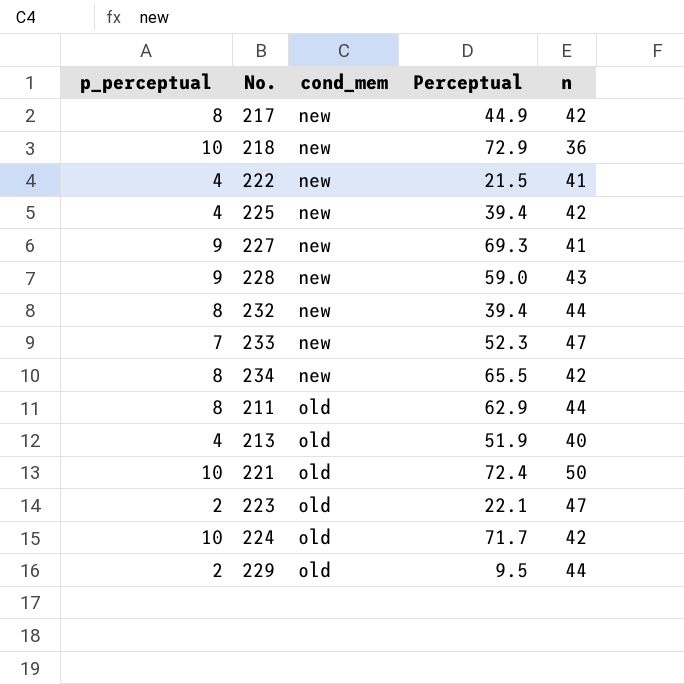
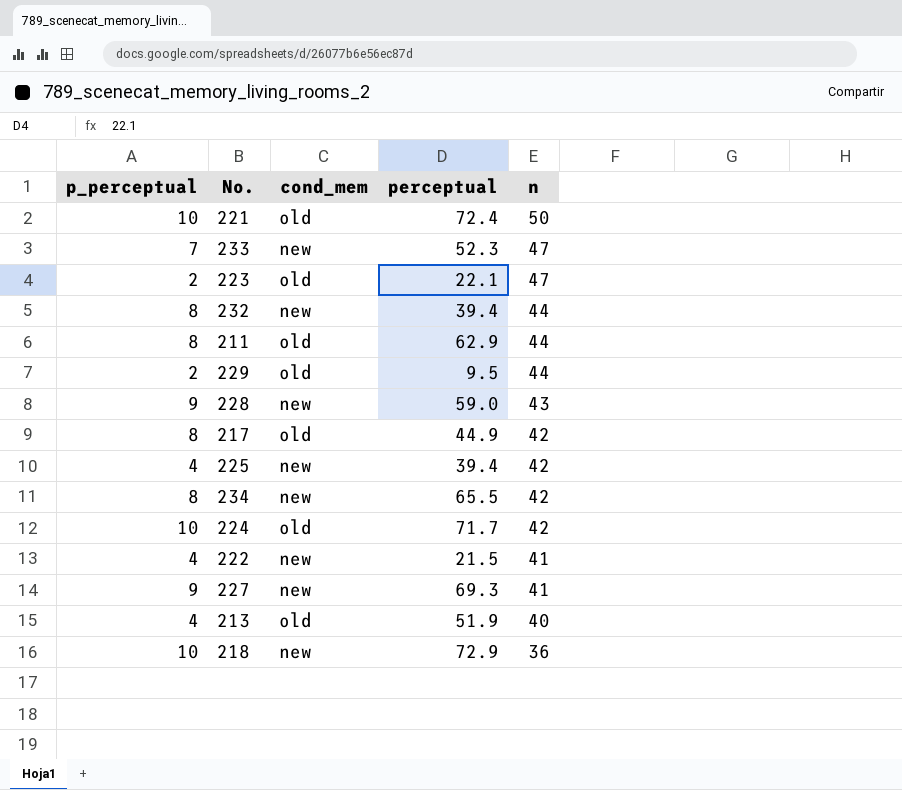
row order: cond_mem ascending -> n descending
column name: Perceptual -> perceptual
217 | cond_mem: new -> old

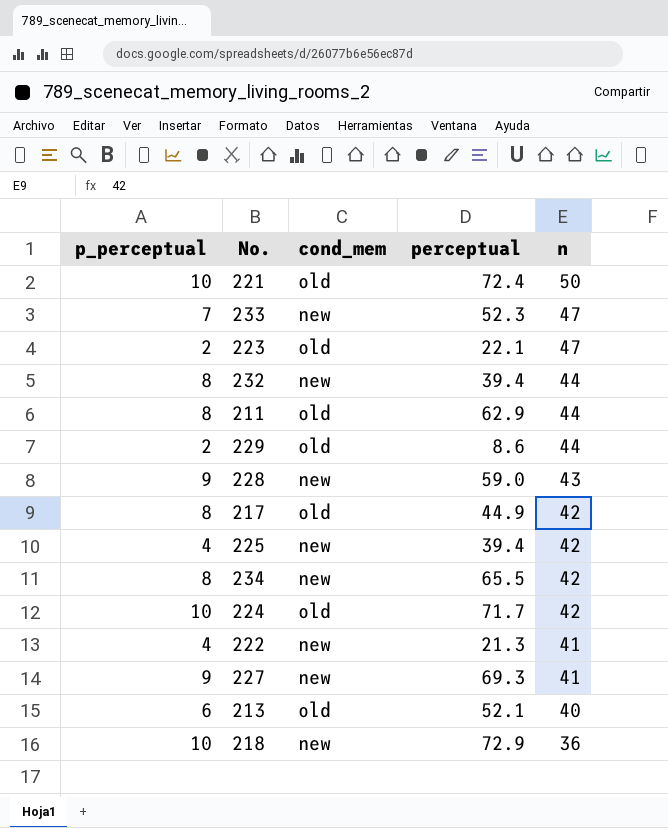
229 | perceptual: 9.5 -> 8.6
222 | perceptual: 21.5 -> 21.3
213 | p_perceptual: 4 -> 6
213 | perceptual: 51.9 -> 52.1

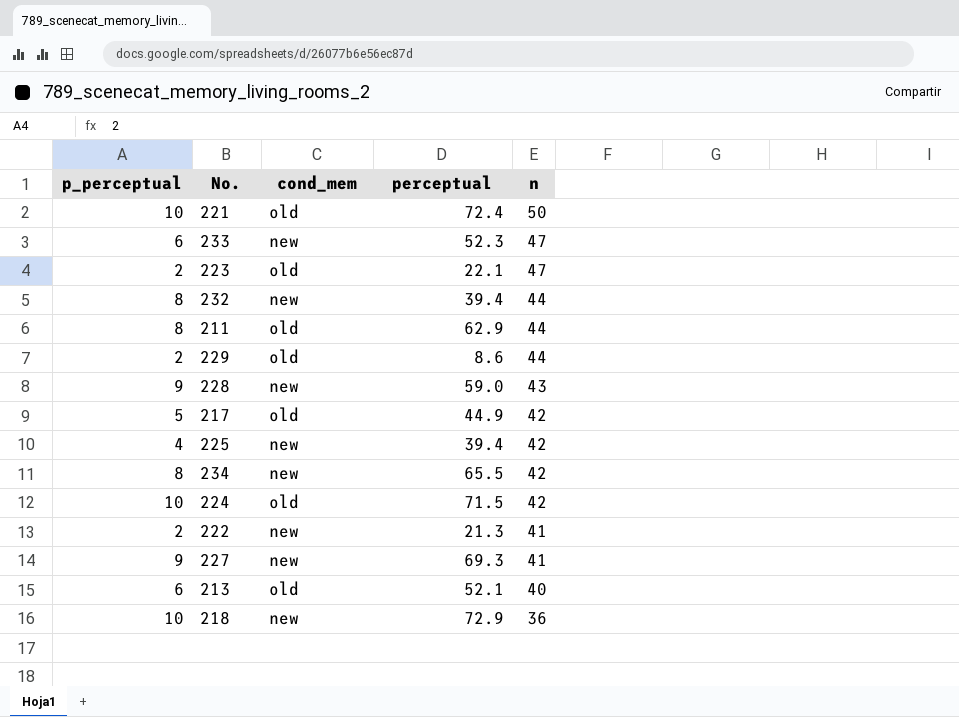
233 | p_perceptual: 7 -> 6
217 | p_perceptual: 8 -> 5
224 | perceptual: 71.7 -> 71.5
222 | p_perceptual: 4 -> 2

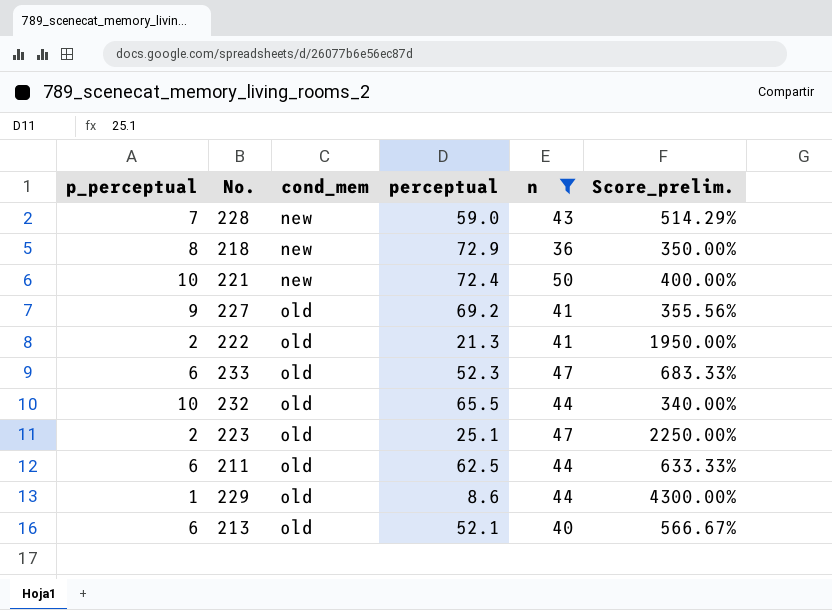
filter: none -> n != 42
row order: n descending -> cond_mem ascending
column Score_prelim. | formula: none -> ([n] - [p_perceptual]) / [p_perceptual]
228 | p_perceptual: 9 -> 7
218 | p_perceptual: 10 -> 8
221 | cond_mem: old -> new
227 | cond_mem: new -> old
227 | perceptual: 69.3 -> 69.2
222 | cond_mem: new -> old
233 | cond_mem: new -> old
232 | p_perceptual: 8 -> 10
232 | cond_mem: new -> old
232 | perceptual: 39.4 -> 65.5
223 | perceptual: 22.1 -> 25.1
211 | p_perceptual: 8 -> 6
211 | perceptual: 62.9 -> 62.5
229 | p_perceptual: 2 -> 1

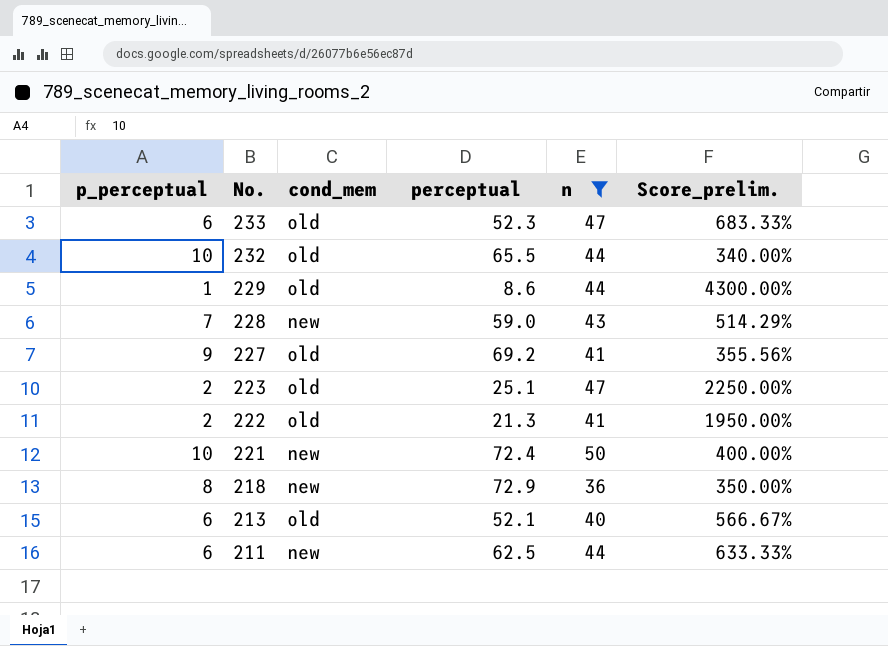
row order: cond_mem ascending -> No. descending
211 | cond_mem: old -> new

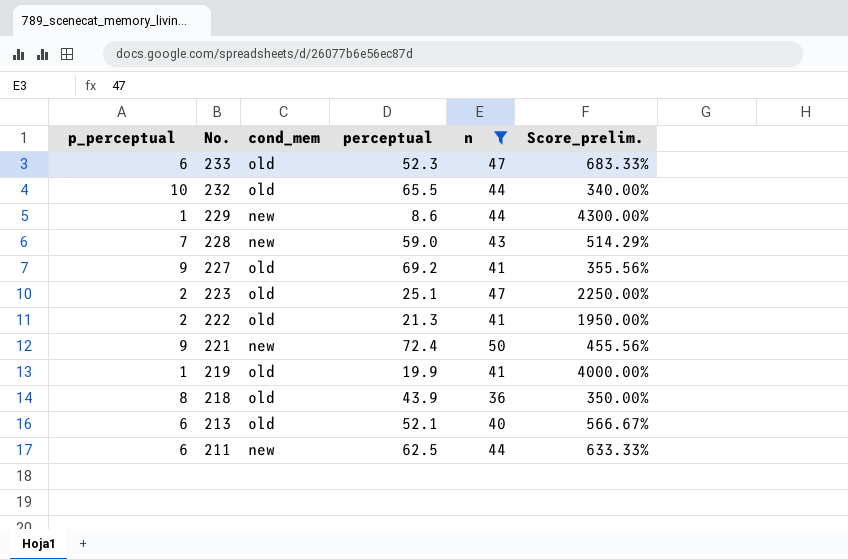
229 | cond_mem: old -> new
221 | p_perceptual: 10 -> 9
221 | Score_prelim.: 400.00% -> 455.56%
row 219: none -> 1 | old | 19.9 | 41 | 4000.00%
218 | cond_mem: new -> old
218 | perceptual: 72.9 -> 43.9

